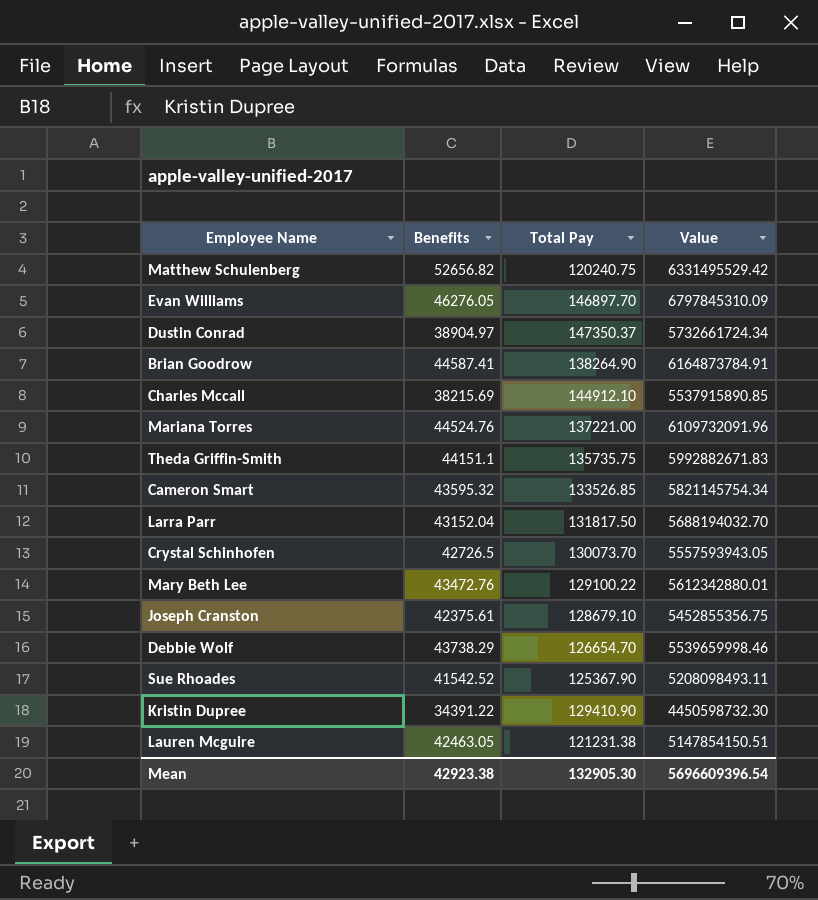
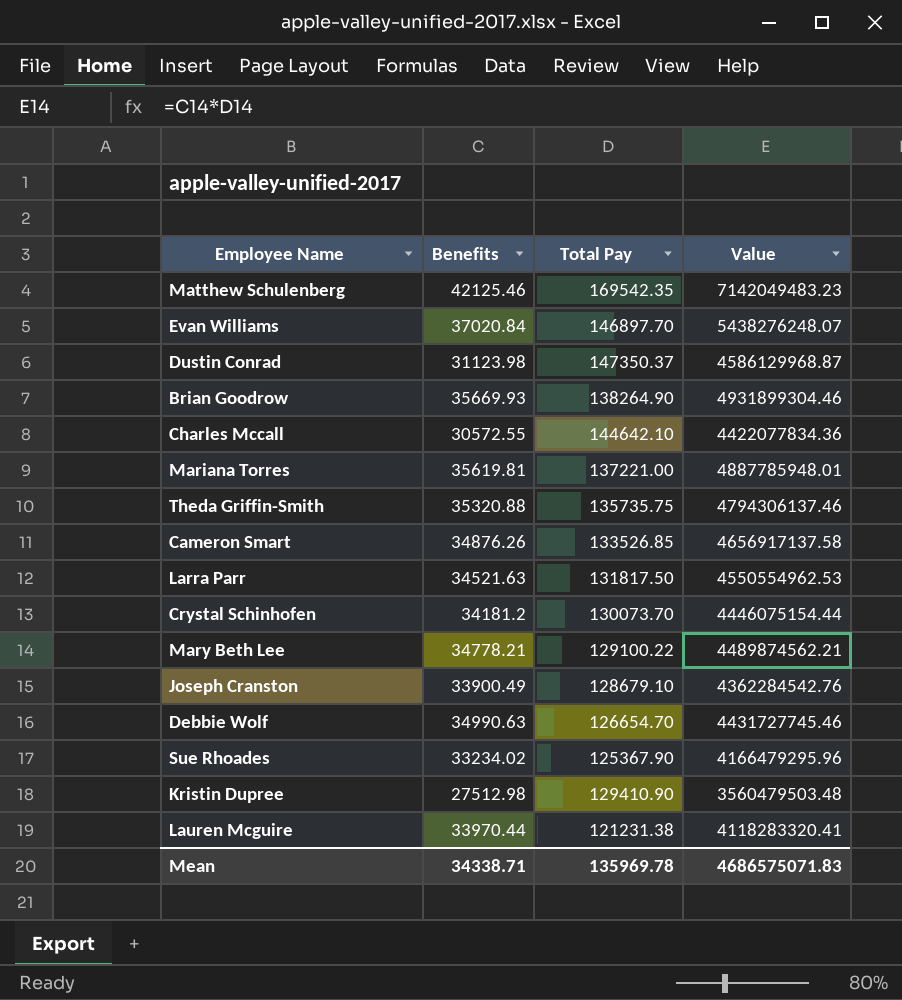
Matthew Schulenberg | Benefits: 52656.82 -> 42125.46
Matthew Schulenberg | Total Pay: 120240.75 -> 169542.35
Matthew Schulenberg | Value: 6331495529.42 -> 7142049483.23
Evan Williams | Benefits: 46276.05 -> 37020.84
Evan Williams | Value: 6797845310.09 -> 5438276248.07
Dustin Conrad | Benefits: 38904.97 -> 31123.98
Dustin Conrad | Value: 5732661724.34 -> 4586129968.87
Brian Goodrow | Benefits: 44587.41 -> 35669.93
Brian Goodrow | Value: 6164873784.91 -> 4931899304.46
Charles Mccall | Benefits: 38215.69 -> 30572.55
Charles Mccall | Total Pay: 144912.10 -> 144642.10
Charles Mccall | Value: 5537915890.85 -> 4422077834.36
Mariana Torres | Benefits: 44524.76 -> 35619.81
Mariana Torres | Value: 6109732091.96 -> 4887785948.01
Theda Griffin-Smith | Benefits: 44151.1 -> 35320.88
Theda Griffin-Smith | Value: 5992882671.83 -> 4794306137.46
Cameron Smart | Benefits: 43595.32 -> 34876.26
Cameron Smart | Value: 5821145754.34 -> 4656917137.58
Larra Parr | Benefits: 43152.04 -> 34521.63
Larra Parr | Value: 5688194032.70 -> 4550554962.53
Crystal Schinhofen | Benefits: 42726.5 -> 34181.2
Crystal Schinhofen | Value: 5557593943.05 -> 4446075154.44
Mary Beth Lee | Benefits: 43472.76 -> 34778.21
Mary Beth Lee | Value: 5612342880.01 -> 4489874562.21
Joseph Cranston | Benefits: 42375.61 -> 33900.49
Joseph Cranston | Value: 5452855356.75 -> 4362284542.76
Debbie Wolf | Benefits: 43738.29 -> 34990.63
Debbie Wolf | Value: 5539659998.46 -> 4431727745.46
Sue Rhoades | Benefits: 41542.52 -> 33234.02
Sue Rhoades | Value: 5208098493.11 -> 4166479295.96
Kristin Dupree | Benefits: 34391.22 -> 27512.98
Kristin Dupree | Value: 4450598732.30 -> 3560479503.48
Lauren Mcguire | Benefits: 42463.05 -> 33970.44
Lauren Mcguire | Value: 5147854150.51 -> 4118283320.41
Mean | Benefits: 42923.38 -> 34338.71
Mean | Total Pay: 132905.30 -> 135969.78
Mean | Value: 5696609396.54 -> 4686575071.83

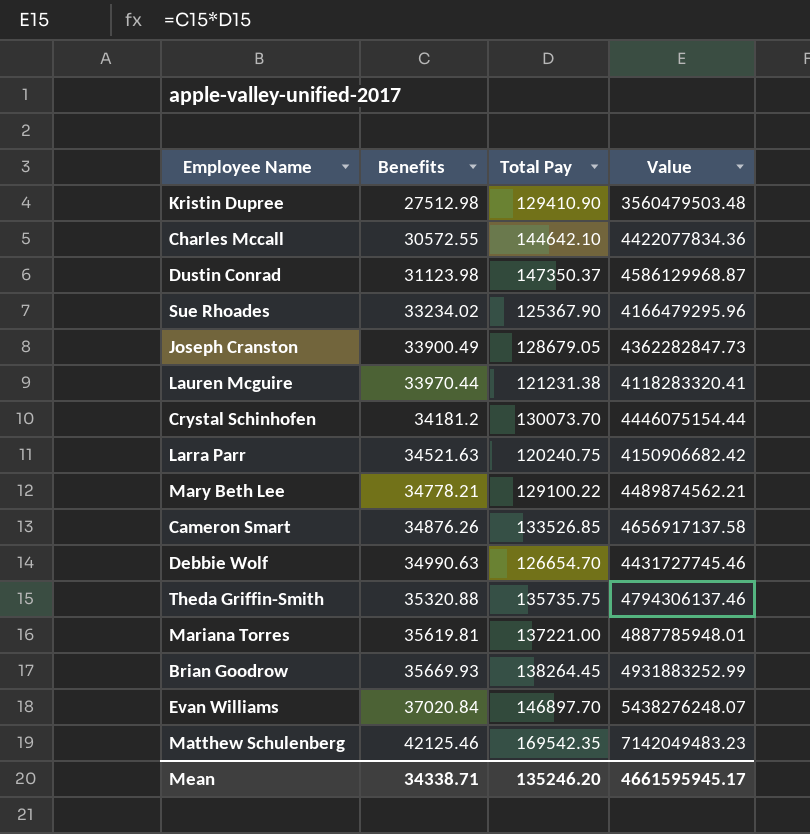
row order: none -> Benefits ascending
Joseph Cranston | Total Pay: 128679.10 -> 128679.05
Joseph Cranston | Value: 4362284542.76 -> 4362282847.73
Larra Parr | Total Pay: 131817.50 -> 120240.75
Larra Parr | Value: 4550554962.53 -> 4150906682.42
Brian Goodrow | Total Pay: 138264.90 -> 138264.45
Brian Goodrow | Value: 4931899304.46 -> 4931883252.99
Mean | Total Pay: 135969.78 -> 135246.20
Mean | Value: 4686575071.83 -> 4661595945.17

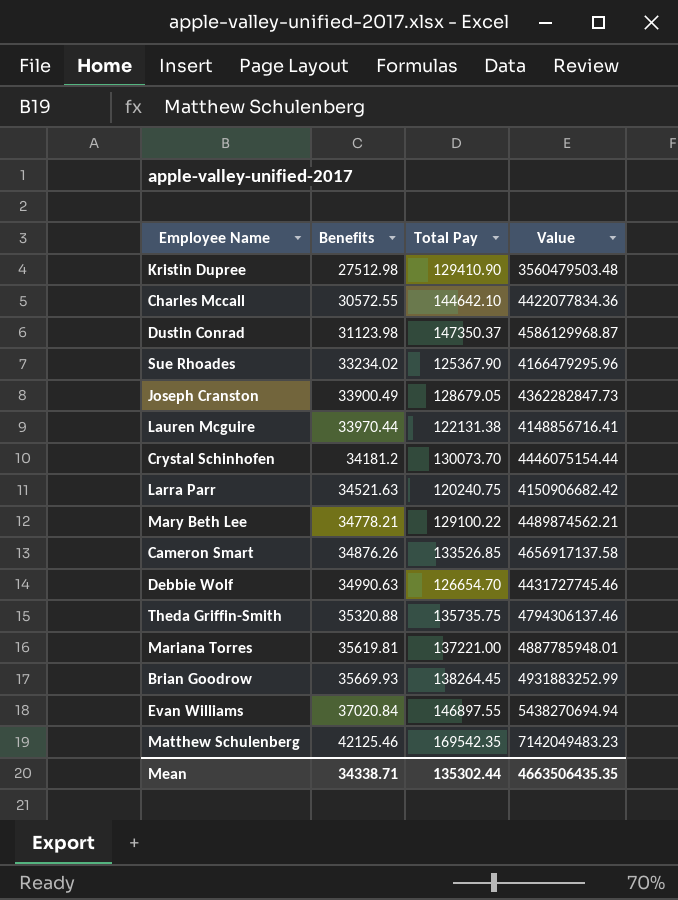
Lauren Mcguire | Total Pay: 121231.38 -> 122131.38
Lauren Mcguire | Value: 4118283320.41 -> 4148856716.41
Evan Williams | Total Pay: 146897.70 -> 146897.55
Evan Williams | Value: 5438276248.07 -> 5438270694.94
Mean | Total Pay: 135246.20 -> 135302.44
Mean | Value: 4661595945.17 -> 4663506435.35

